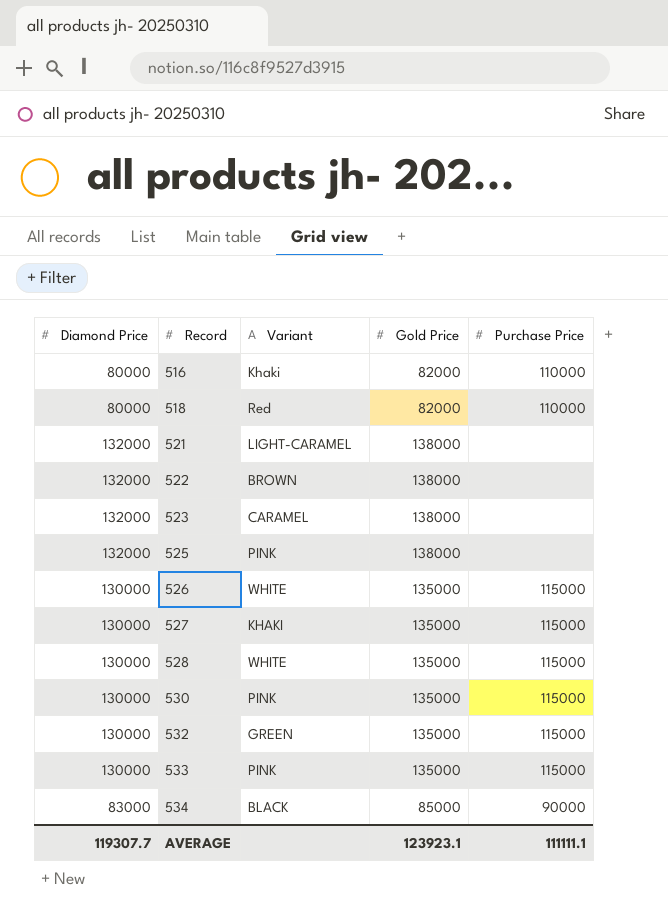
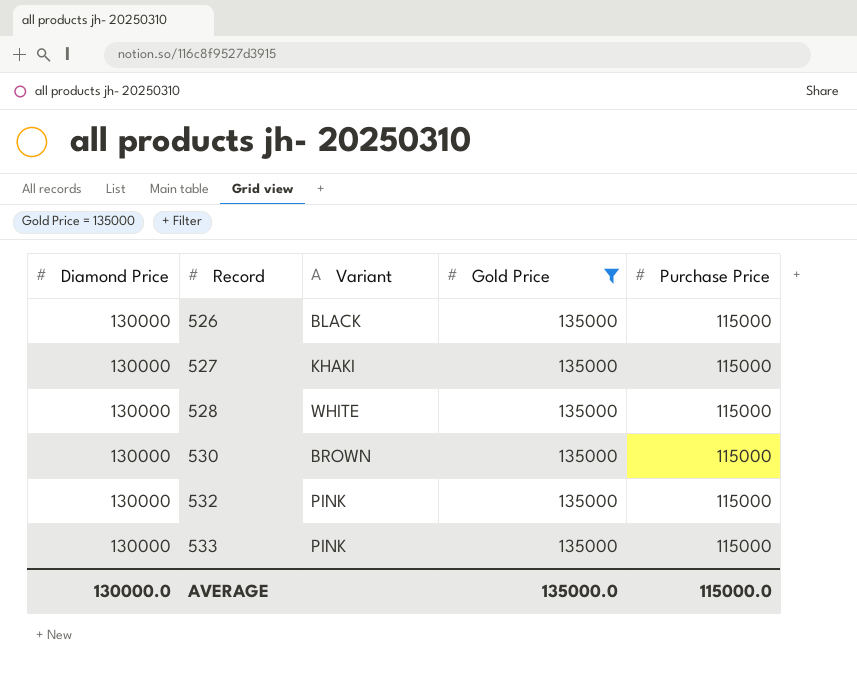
filter: none -> Gold Price = 135000
526 | Variant: WHITE -> BLACK
530 | Variant: PINK -> BROWN
532 | Variant: GREEN -> PINK
AVERAGE | Diamond Price: 119307.7 -> 130000.0
AVERAGE | Gold Price: 123923.1 -> 135000.0
AVERAGE | Purchase Price: 111111.1 -> 115000.0

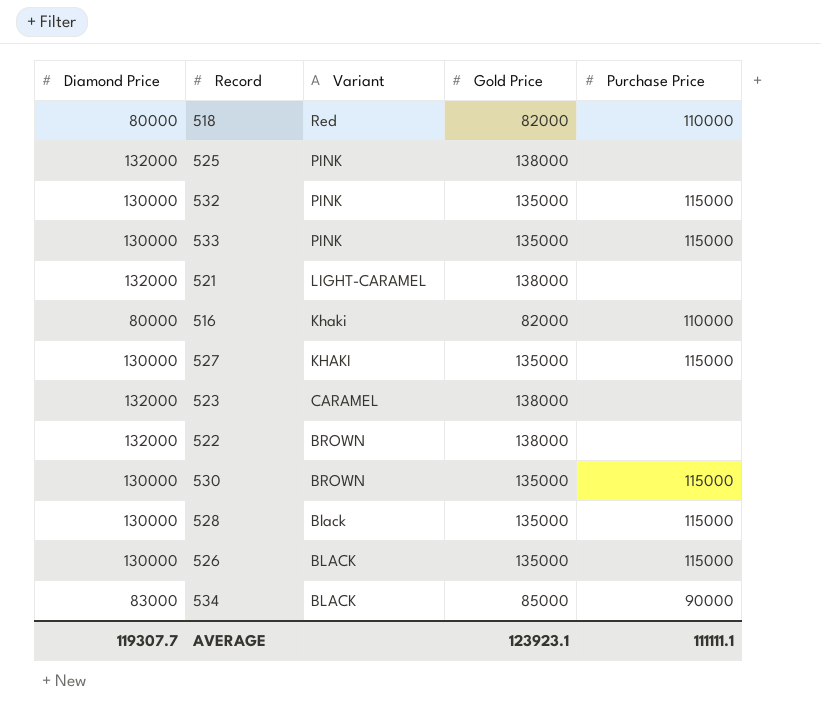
filter: Gold Price = 135000 -> none
row order: Record ascending -> Variant descending
528 | Variant: WHITE -> Black
AVERAGE | Diamond Price: 130000.0 -> 119307.7
AVERAGE | Gold Price: 135000.0 -> 123923.1
AVERAGE | Purchase Price: 115000.0 -> 111111.1

